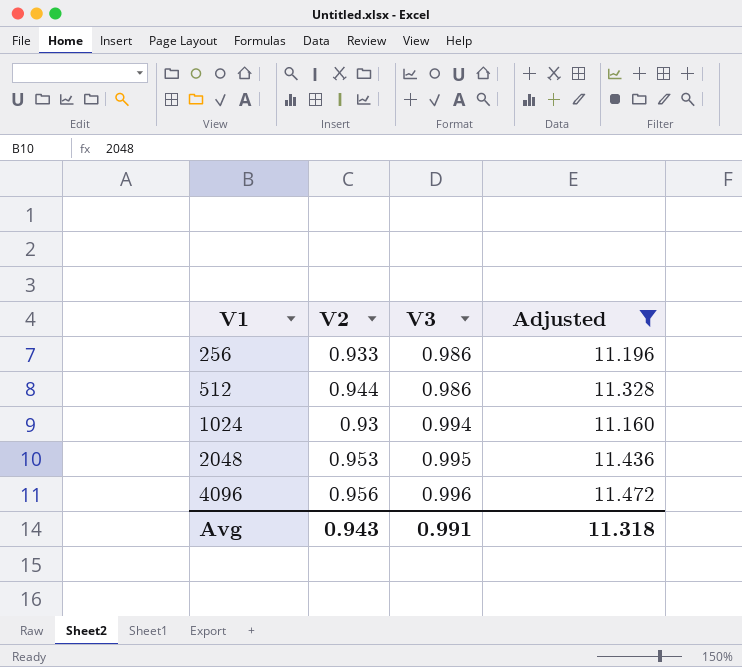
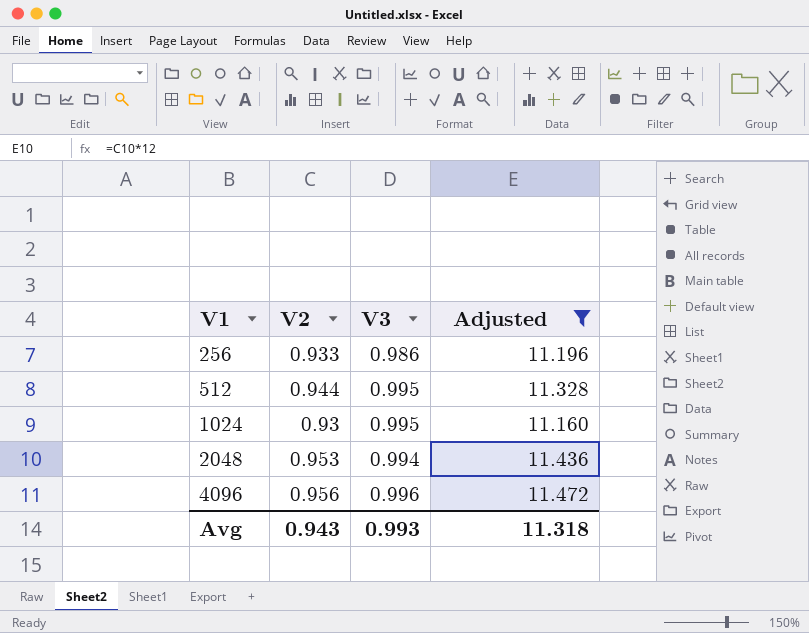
512 | V3: 0.986 -> 0.995
1024 | V3: 0.994 -> 0.995
2048 | V3: 0.995 -> 0.994
Avg | V3: 0.991 -> 0.993

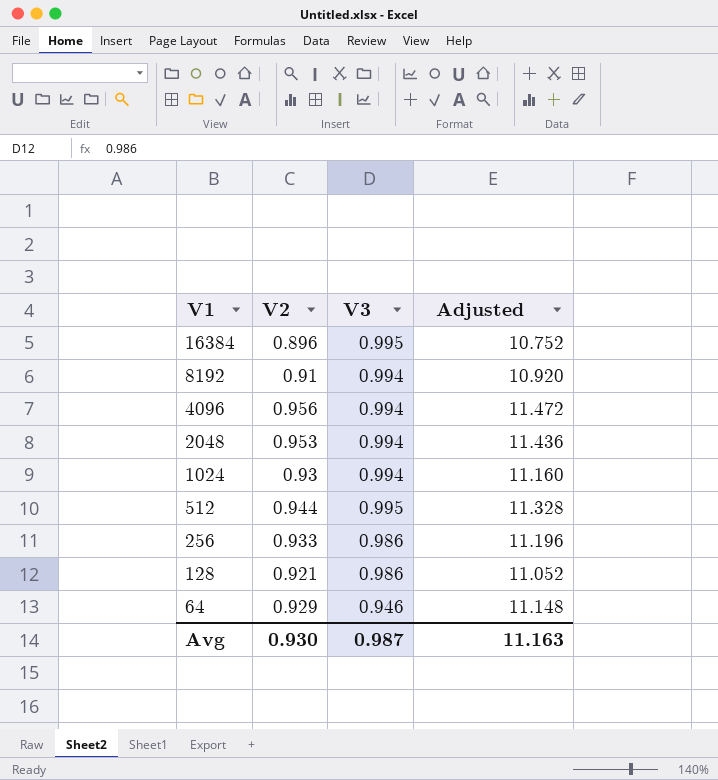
filter: Adjusted >= 11.160 -> none
row order: V1 ascending -> V1 descending
4096 | V3: 0.996 -> 0.994
1024 | V3: 0.995 -> 0.994
Avg | V2: 0.943 -> 0.930
Avg | V3: 0.993 -> 0.987
Avg | Adjusted: 11.318 -> 11.163

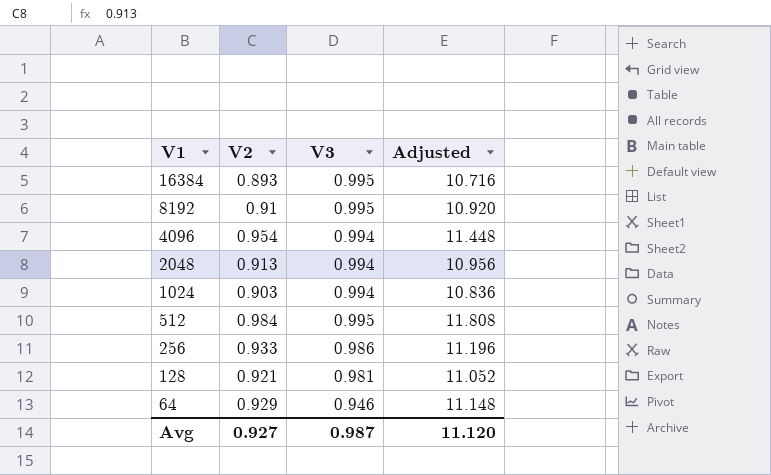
16384 | V2: 0.896 -> 0.893
16384 | Adjusted: 10.752 -> 10.716
8192 | V3: 0.994 -> 0.995
4096 | V2: 0.956 -> 0.954
4096 | Adjusted: 11.472 -> 11.448
2048 | V2: 0.953 -> 0.913
2048 | Adjusted: 11.436 -> 10.956
1024 | V2: 0.93 -> 0.903
1024 | Adjusted: 11.160 -> 10.836
512 | V2: 0.944 -> 0.984
512 | Adjusted: 11.328 -> 11.808
128 | V3: 0.986 -> 0.981
Avg | V2: 0.930 -> 0.927
Avg | Adjusted: 11.163 -> 11.120

